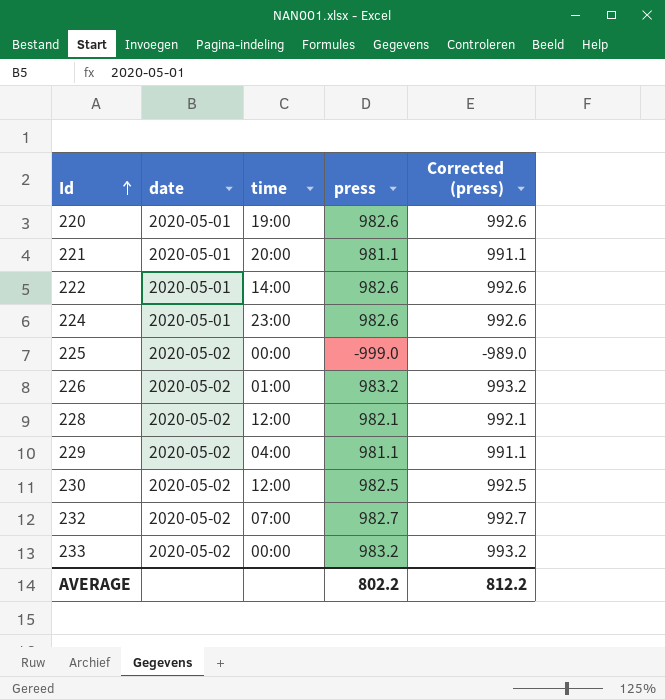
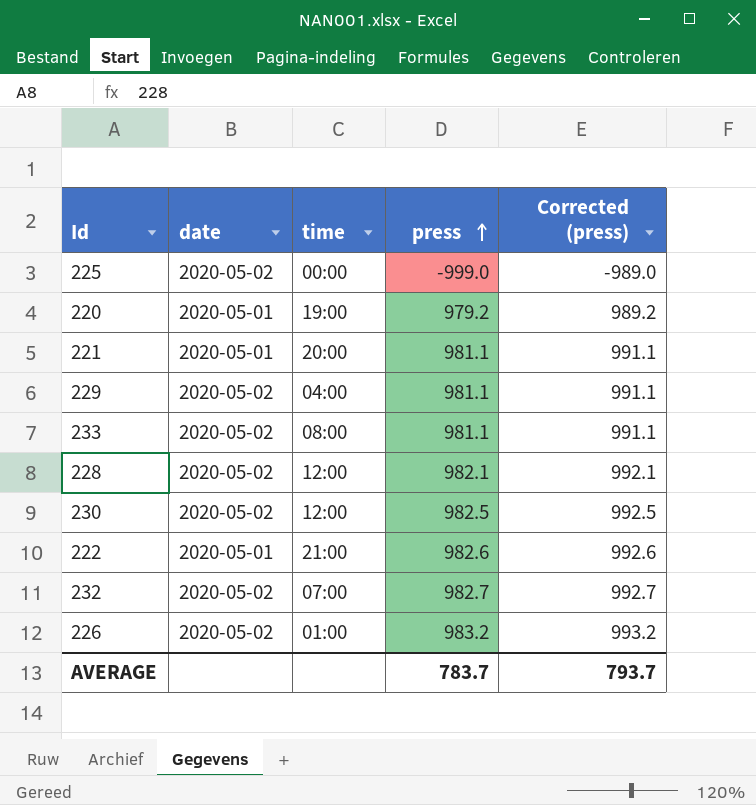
row order: Id ascending -> press ascending
row 224: 2020-05-01 | 23:00 | 982.6 | 992.6 -> none
220 | press: 982.6 -> 979.2
220 | Corrected (press): 992.6 -> 989.2
233 | time: 00:00 -> 08:00
233 | press: 983.2 -> 981.1
233 | Corrected (press): 993.2 -> 991.1
222 | time: 14:00 -> 21:00
AVERAGE | press: 802.2 -> 783.7
AVERAGE | Corrected (press): 812.2 -> 793.7

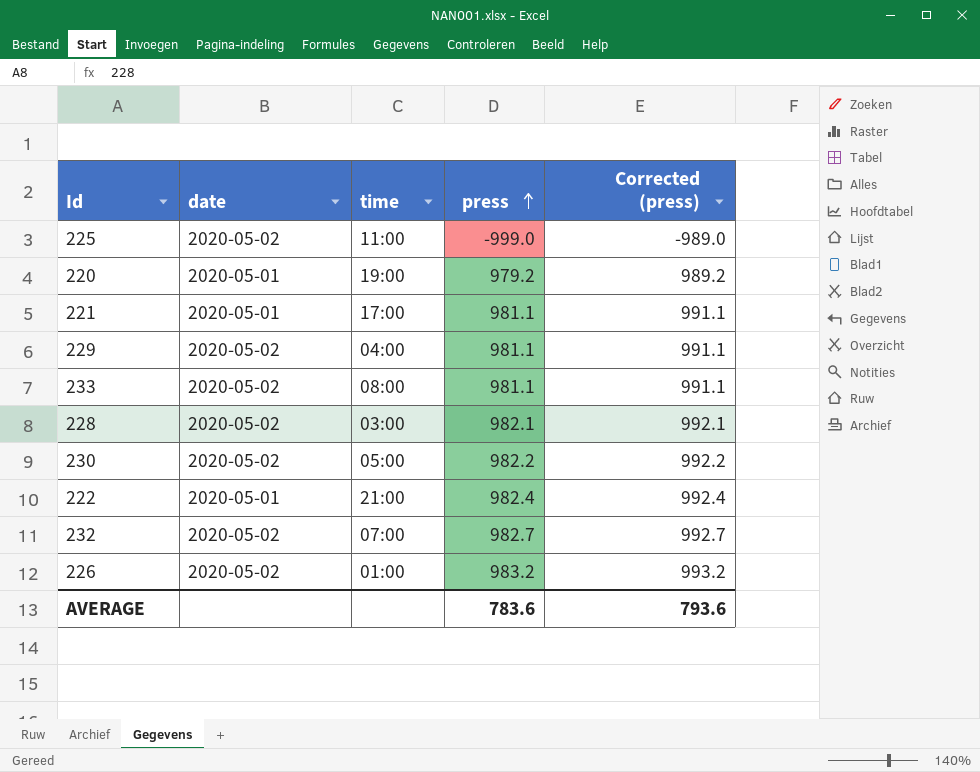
225 | time: 00:00 -> 11:00
221 | time: 20:00 -> 17:00
228 | time: 12:00 -> 03:00
230 | time: 12:00 -> 05:00
230 | press: 982.5 -> 982.2
230 | Corrected (press): 992.5 -> 992.2
222 | press: 982.6 -> 982.4
222 | Corrected (press): 992.6 -> 992.4
AVERAGE | press: 783.7 -> 783.6
AVERAGE | Corrected (press): 793.7 -> 793.6

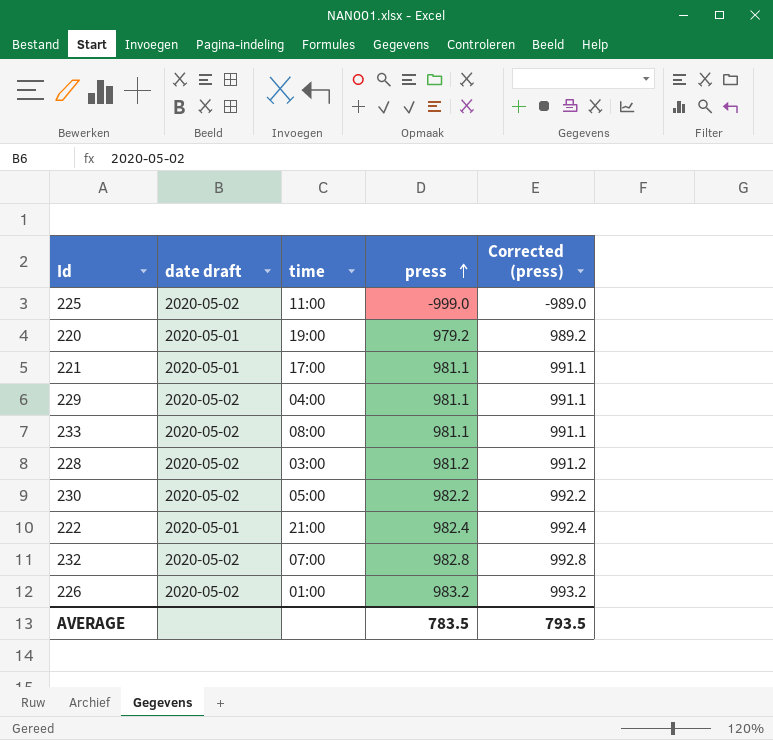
column name: date -> date draft
228 | press: 982.1 -> 981.2
228 | Corrected (press): 992.1 -> 991.2
232 | press: 982.7 -> 982.8
232 | Corrected (press): 992.7 -> 992.8
AVERAGE | press: 783.6 -> 783.5
AVERAGE | Corrected (press): 793.6 -> 793.5

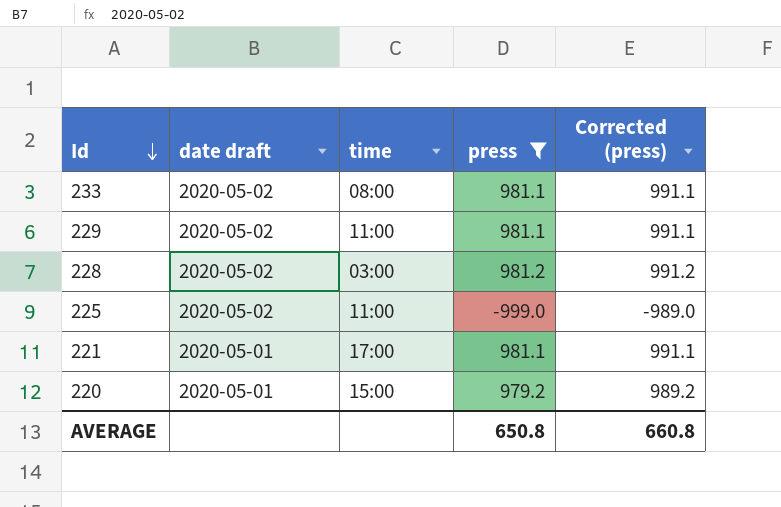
filter: none -> press <= 981.2
row order: press ascending -> Id descending
229 | time: 04:00 -> 11:00
220 | time: 19:00 -> 15:00
AVERAGE | press: 783.5 -> 650.8
AVERAGE | Corrected (press): 793.5 -> 660.8

